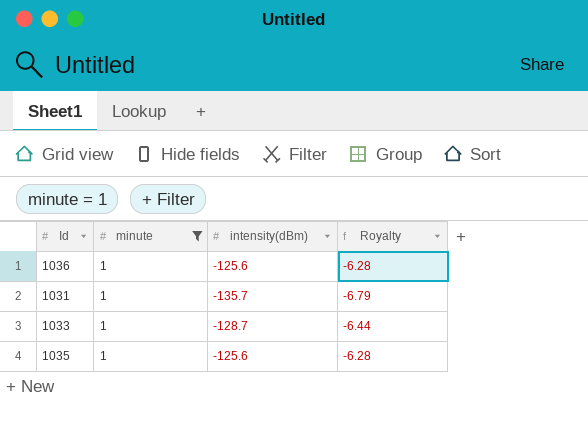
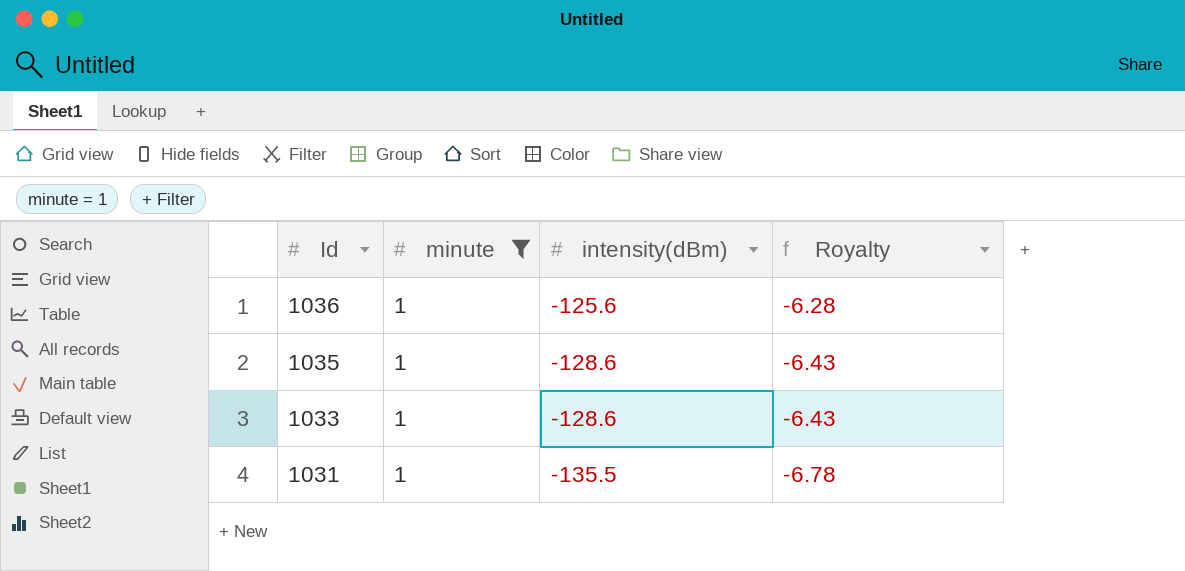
row order: none -> Id descending
1035 | intensity(dBm): -125.6 -> -128.6
1035 | Royalty: -6.28 -> -6.43
1033 | intensity(dBm): -128.7 -> -128.6
1033 | Royalty: -6.44 -> -6.43
1031 | intensity(dBm): -135.7 -> -135.5
1031 | Royalty: -6.79 -> -6.78

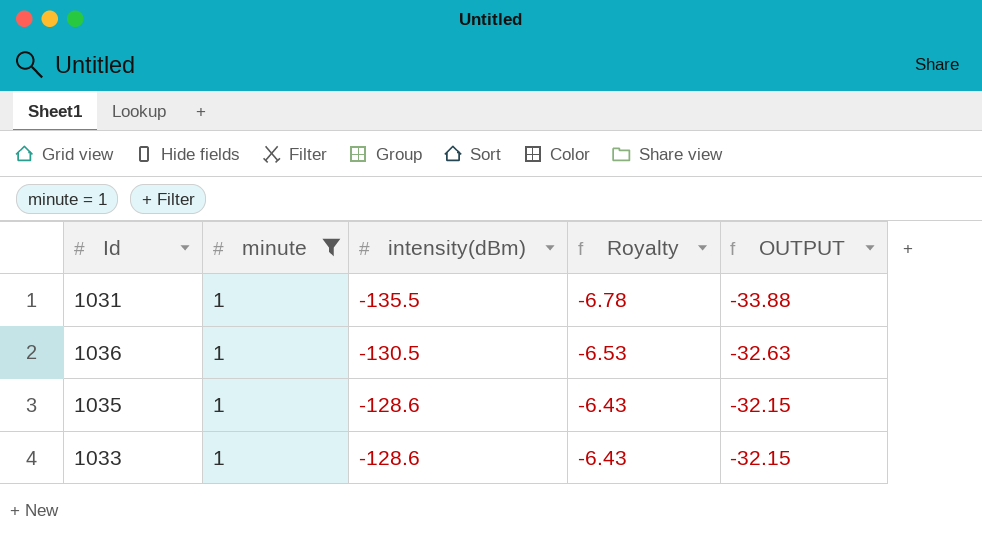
row order: Id descending -> intensity(dBm) ascending
column OUTPUT | formula: none -> [intensity(dBm)] * 0.25
1036 | intensity(dBm): -125.6 -> -130.5
1036 | Royalty: -6.28 -> -6.53

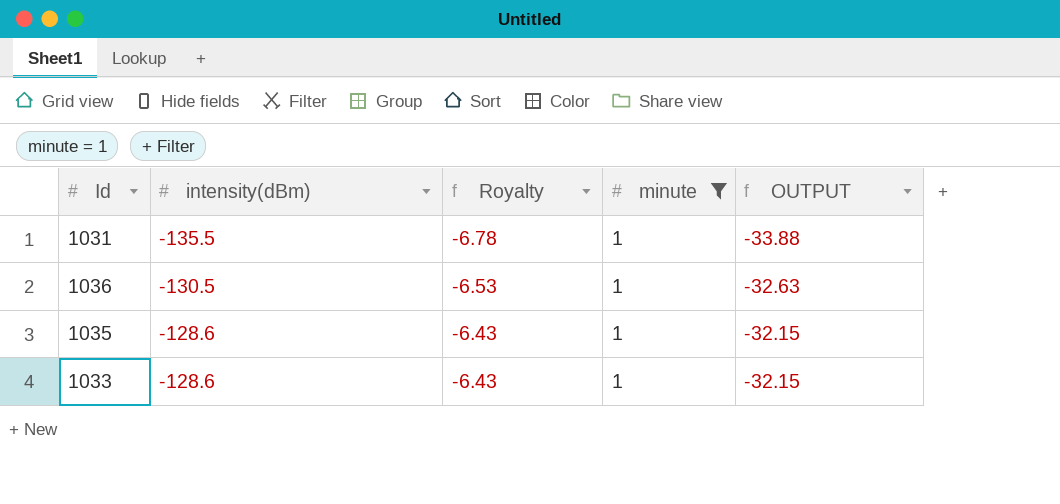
column minute | position: 2 -> 4

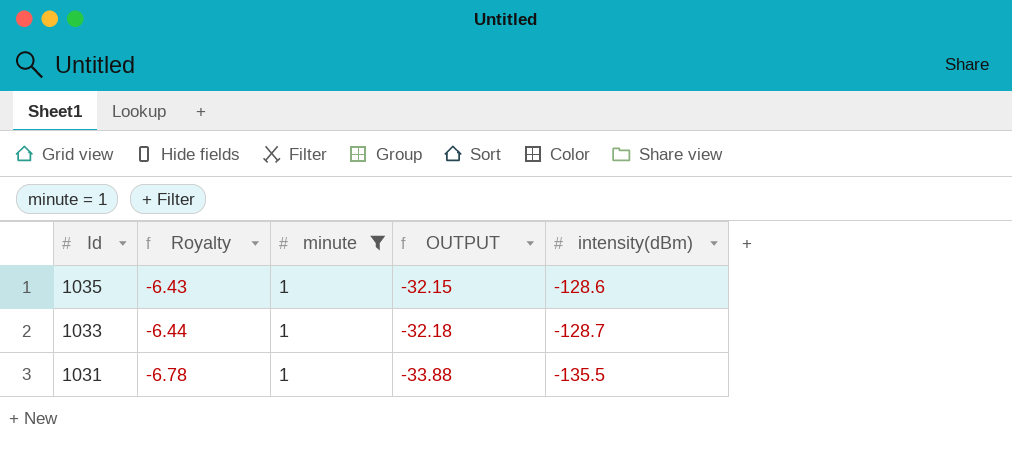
row order: intensity(dBm) ascending -> Id descending
column intensity(dBm) | position: 2 -> 5
row 1036: -130.5 | -6.53 | 1 | -32.63 -> none
1033 | Royalty: -6.43 -> -6.44
1033 | OUTPUT: -32.15 -> -32.18
1033 | intensity(dBm): -128.6 -> -128.7

